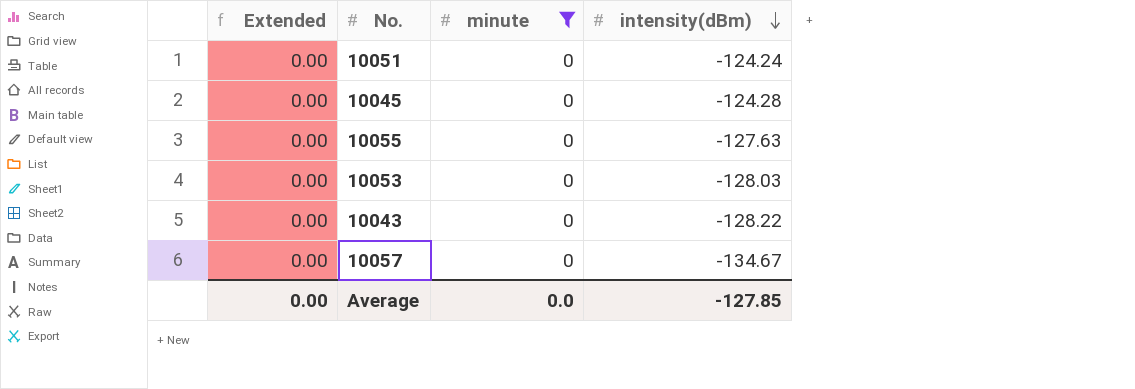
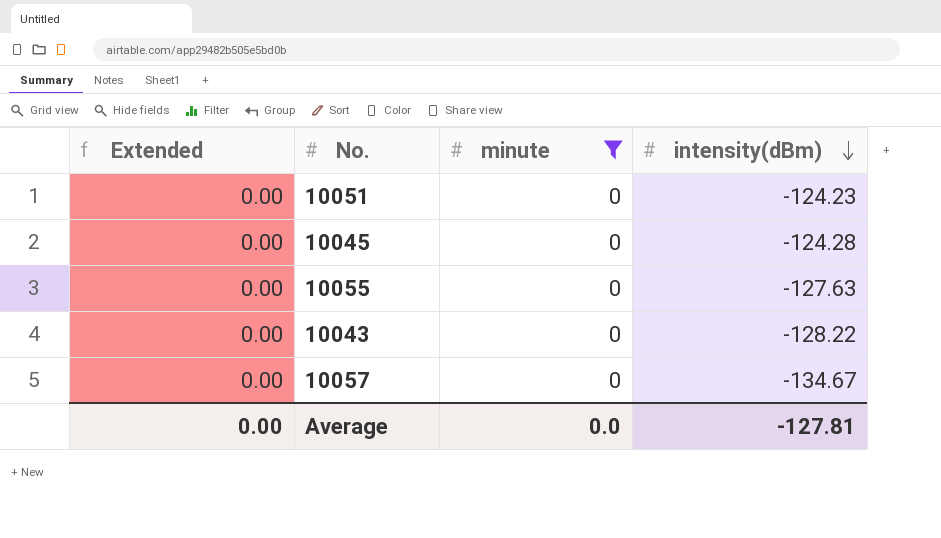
row 10053: 0.00 | 0 | -128.03 -> none
10051 | intensity(dBm): -124.24 -> -124.23
Average | intensity(dBm): -127.85 -> -127.81

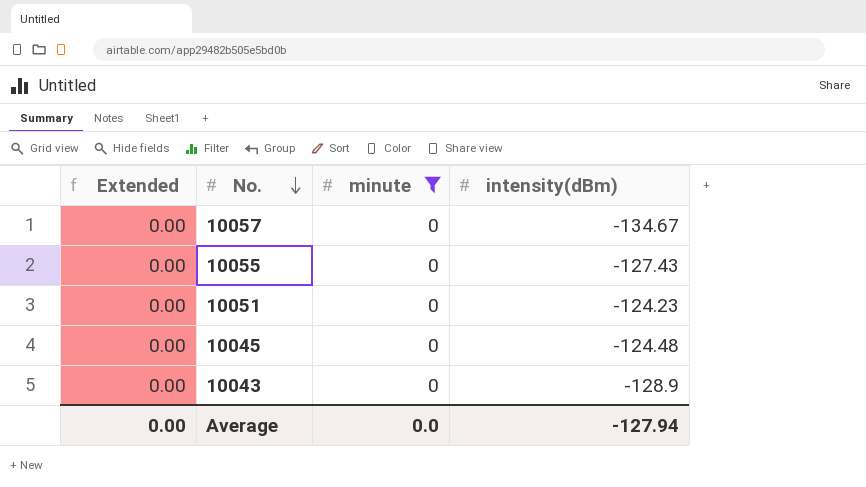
row order: intensity(dBm) descending -> No. descending
10055 | intensity(dBm): -127.63 -> -127.43
10045 | intensity(dBm): -124.28 -> -124.48
10043 | intensity(dBm): -128.22 -> -128.9
Average | intensity(dBm): -127.81 -> -127.94

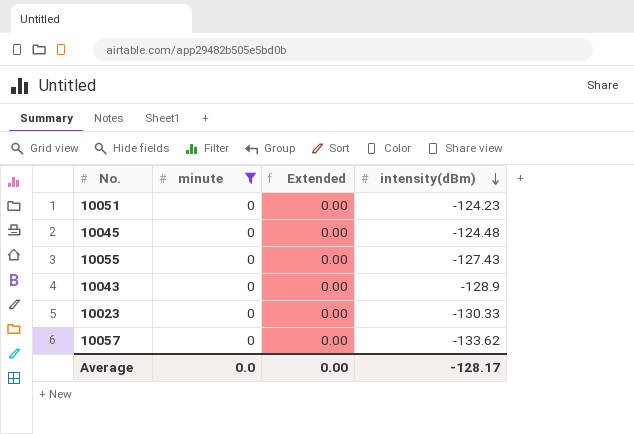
row order: No. descending -> intensity(dBm) descending
column Extended | position: 1 -> 3
row 10023: none -> 0 | 0.00 | -130.33
10057 | intensity(dBm): -134.67 -> -133.62
Average | intensity(dBm): -127.94 -> -128.17

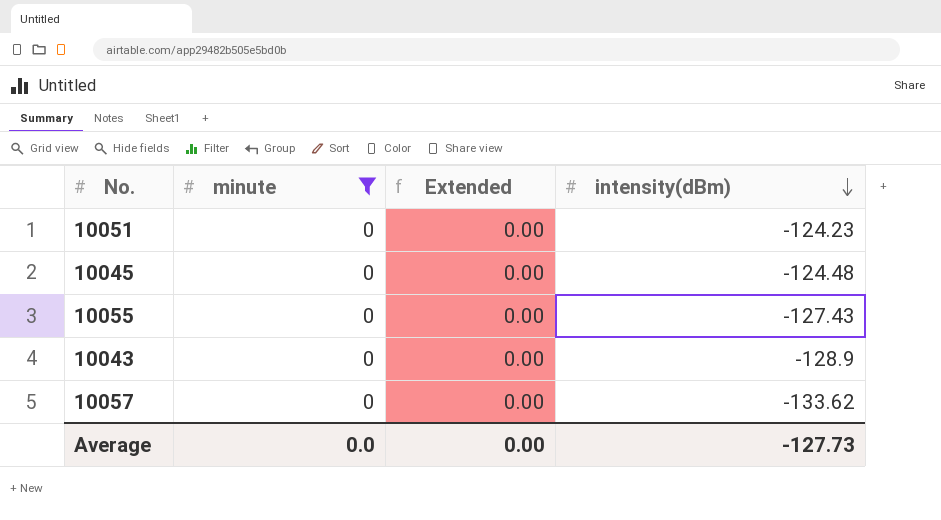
row 10023: 0 | 0.00 | -130.33 -> none
Average | intensity(dBm): -128.17 -> -127.73

